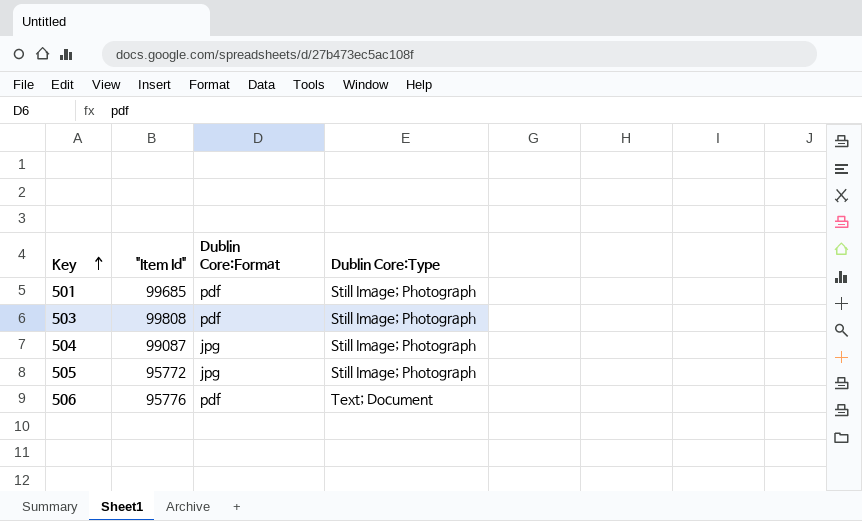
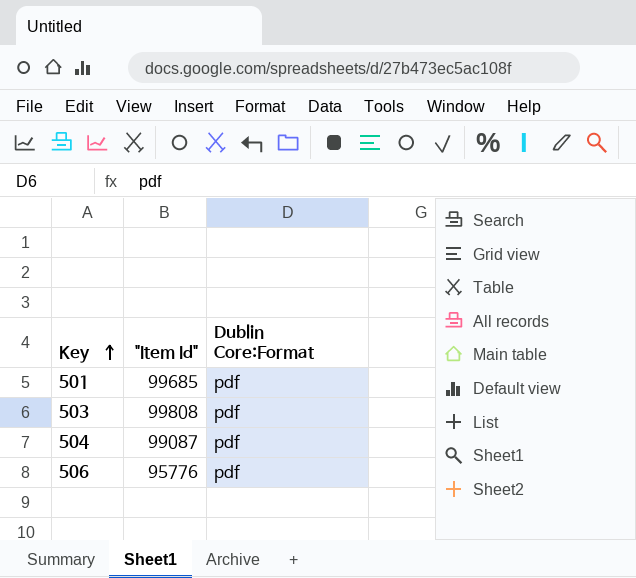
column Dublin Core:Type | position: 4 -> none
row 505: 95772 | jpg | Still Image; Photograph -> none
504 | Dublin Core:Format: jpg -> pdf

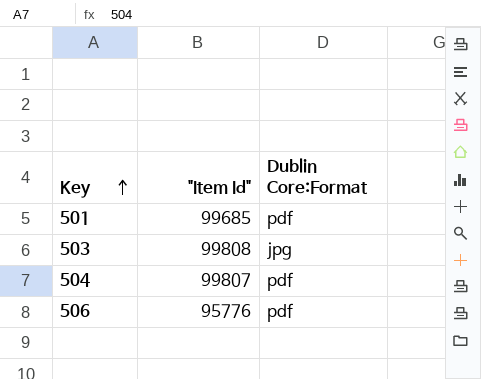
503 | Dublin Core:Format: pdf -> jpg
504 | "Item Id": 99087 -> 99807

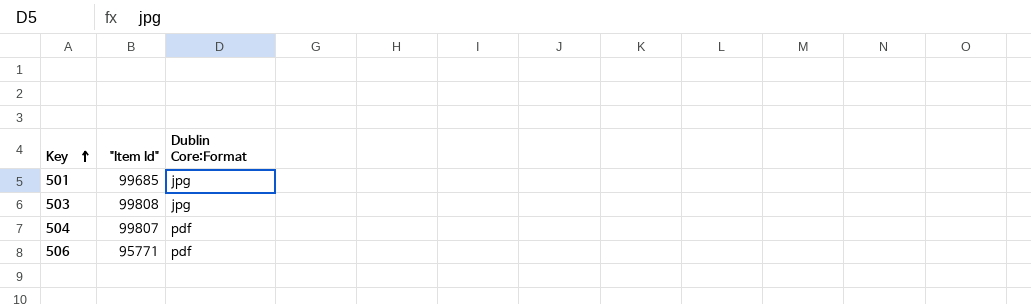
501 | Dublin Core:Format: pdf -> jpg
506 | "Item Id": 95776 -> 95771

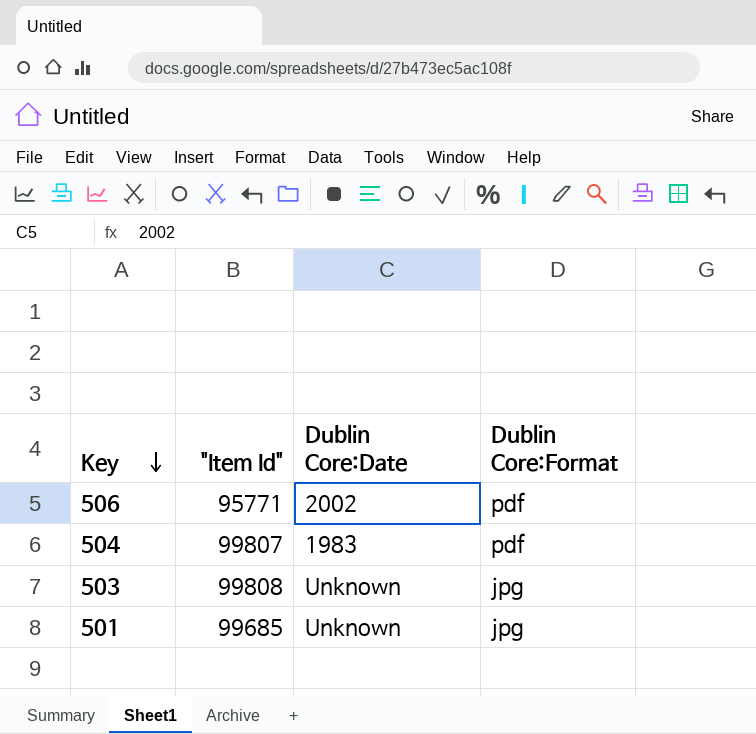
row order: Key ascending -> Key descending
column Dublin Core:Date | position: none -> 3

